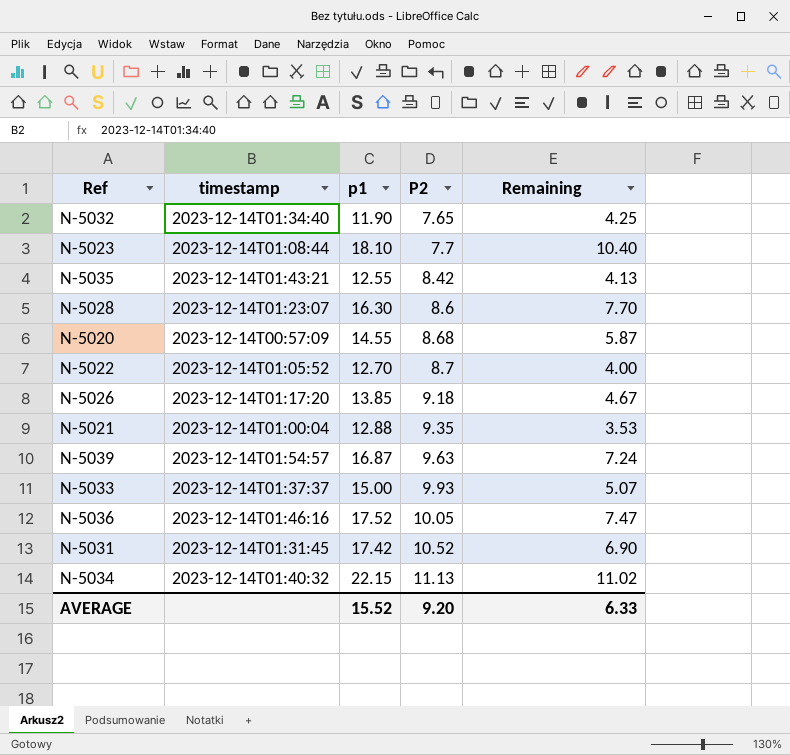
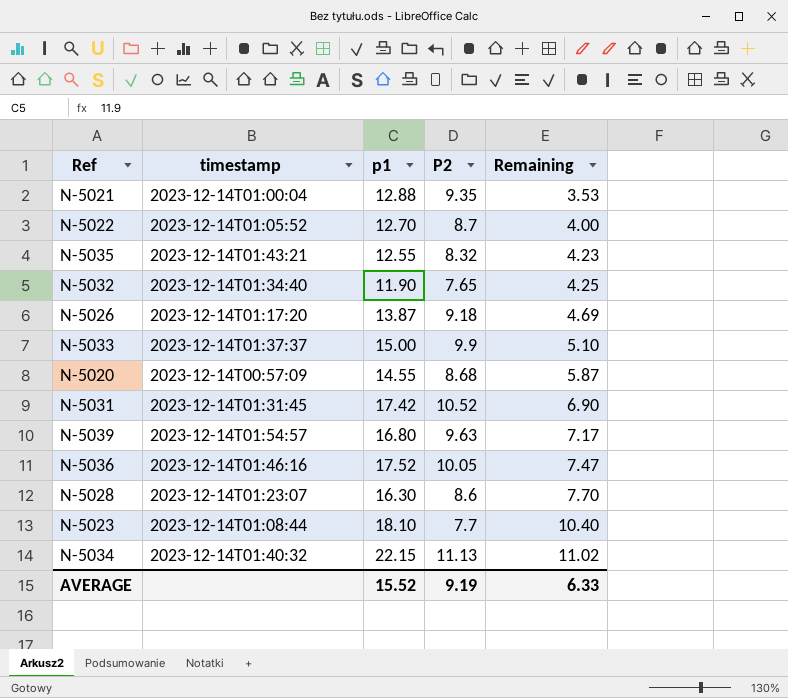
row order: P2 ascending -> Remaining ascending
N-5035 | P2: 8.42 -> 8.32
N-5035 | Remaining: 4.13 -> 4.23
N-5026 | p1: 13.85 -> 13.87
N-5026 | Remaining: 4.67 -> 4.69
N-5033 | P2: 9.93 -> 9.9
N-5033 | Remaining: 5.07 -> 5.10
N-5039 | p1: 16.87 -> 16.80
N-5039 | Remaining: 7.24 -> 7.17
AVERAGE | P2: 9.20 -> 9.19

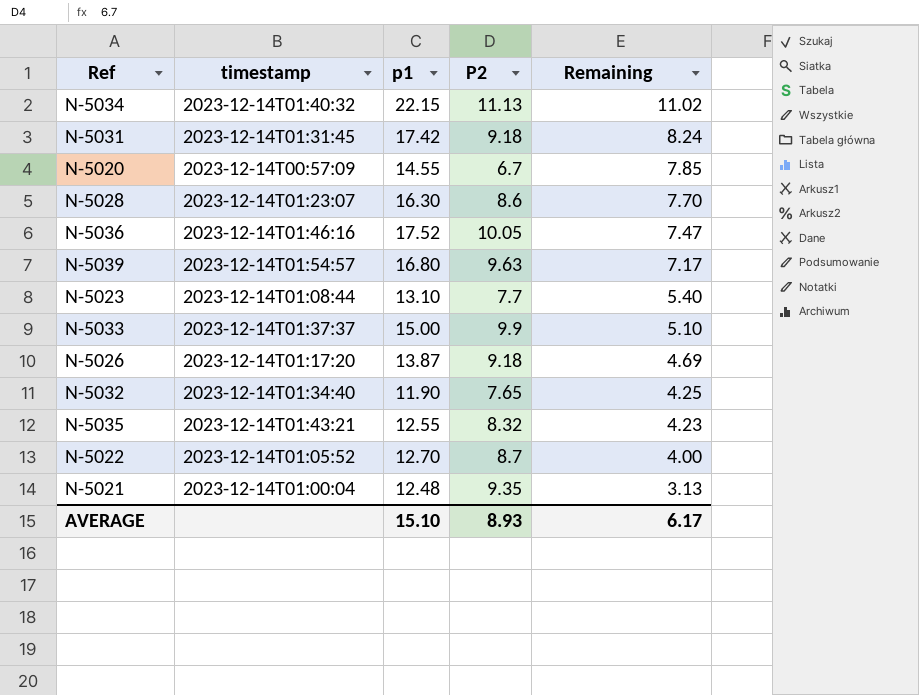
row order: Remaining ascending -> Remaining descending
N-5031 | P2: 10.52 -> 9.18
N-5031 | Remaining: 6.90 -> 8.24
N-5020 | P2: 8.68 -> 6.7
N-5020 | Remaining: 5.87 -> 7.85
N-5023 | p1: 18.10 -> 13.10
N-5023 | Remaining: 10.40 -> 5.40
N-5021 | p1: 12.88 -> 12.48
N-5021 | Remaining: 3.53 -> 3.13
AVERAGE | p1: 15.52 -> 15.10
AVERAGE | P2: 9.19 -> 8.93
AVERAGE | Remaining: 6.33 -> 6.17

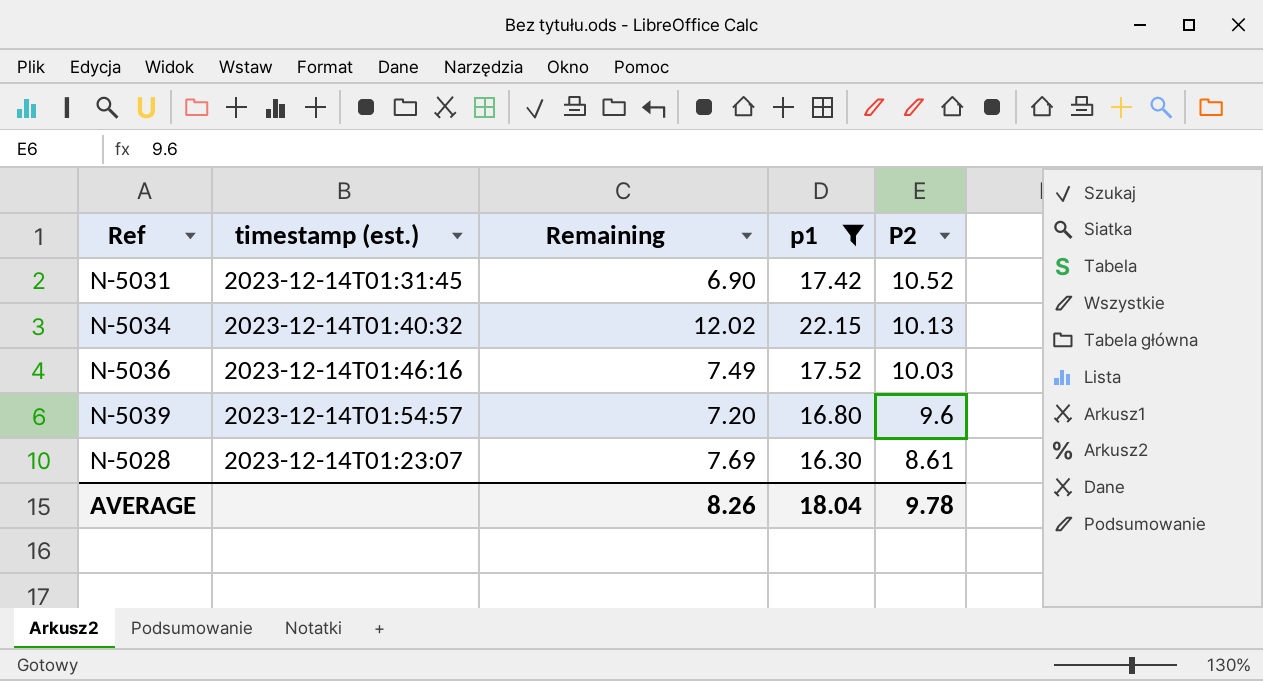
filter: none -> p1 >= 16.30
row order: Remaining descending -> P2 descending
column name: timestamp -> timestamp (est.)
column Remaining | position: 5 -> 3
N-5031 | Remaining: 8.24 -> 6.90
N-5031 | P2: 9.18 -> 10.52
N-5034 | Remaining: 11.02 -> 12.02
N-5034 | P2: 11.13 -> 10.13
N-5036 | Remaining: 7.47 -> 7.49
N-5036 | P2: 10.05 -> 10.03
N-5039 | Remaining: 7.17 -> 7.20
N-5039 | P2: 9.63 -> 9.6
N-5028 | Remaining: 7.70 -> 7.69
N-5028 | P2: 8.6 -> 8.61
AVERAGE | Remaining: 6.17 -> 8.26
AVERAGE | p1: 15.10 -> 18.04
AVERAGE | P2: 8.93 -> 9.78

